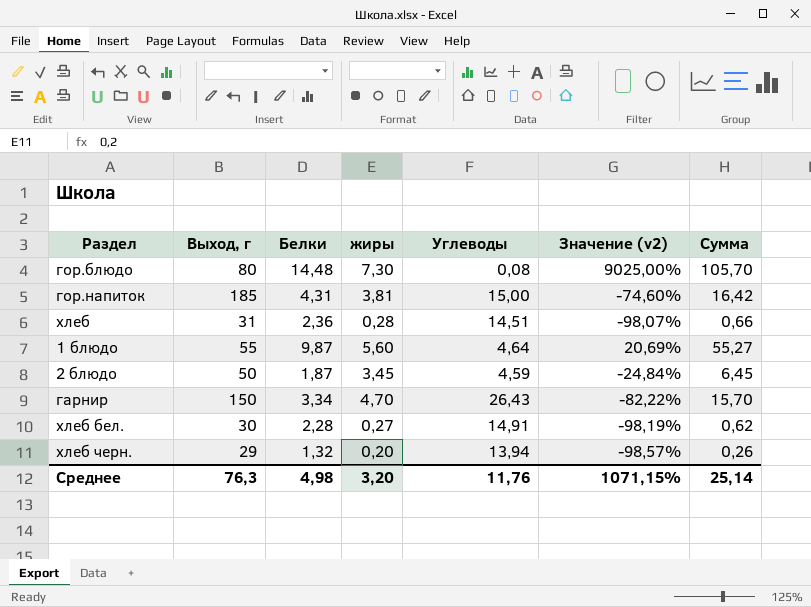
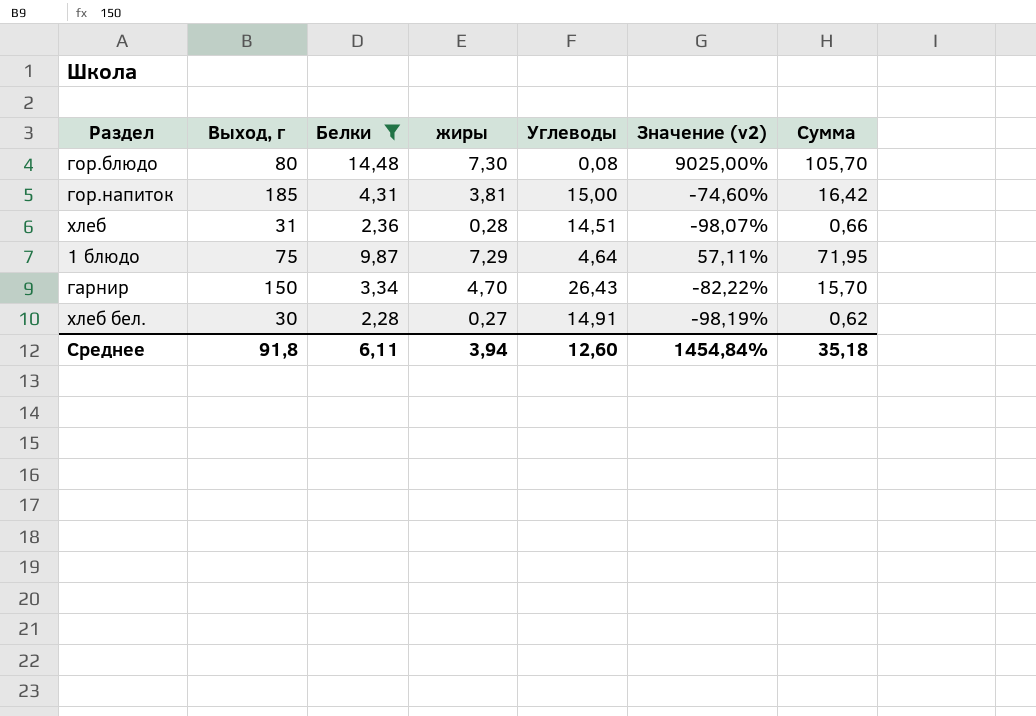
filter: none -> Белки >= 2,28
1 блюдо | Выход, г: 55 -> 75
1 блюдо | жиры: 5,60 -> 7,29
1 блюдо | Значение (v2): 20,69% -> 57,11%
1 блюдо | Сумма: 55,27 -> 71,95
Среднее | Выход, г: 76,3 -> 91,8
Среднее | Белки: 4,98 -> 6,11
Среднее | жиры: 3,20 -> 3,94
Среднее | Углеводы: 11,76 -> 12,60
Среднее | Значение (v2): 1071,15% -> 1454,84%
Среднее | Сумма: 25,14 -> 35,18

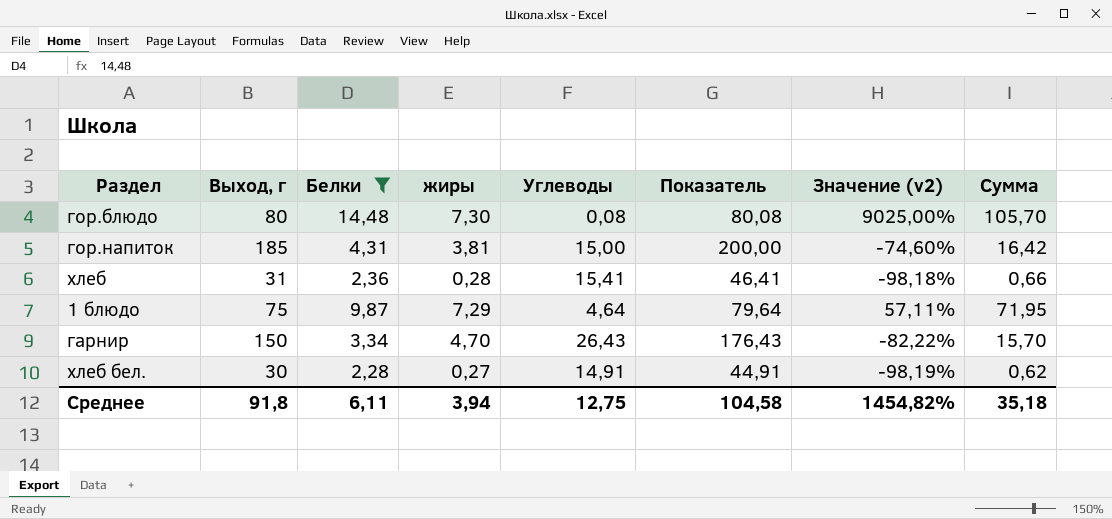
column Показатель | formula: none -> [Выход, г] + [Углеводы]
хлеб | Углеводы: 14,51 -> 15,41
хлеб | Значение (v2): -98,07% -> -98,18%
Среднее | Углеводы: 12,60 -> 12,75
Среднее | Значение (v2): 1454,84% -> 1454,82%

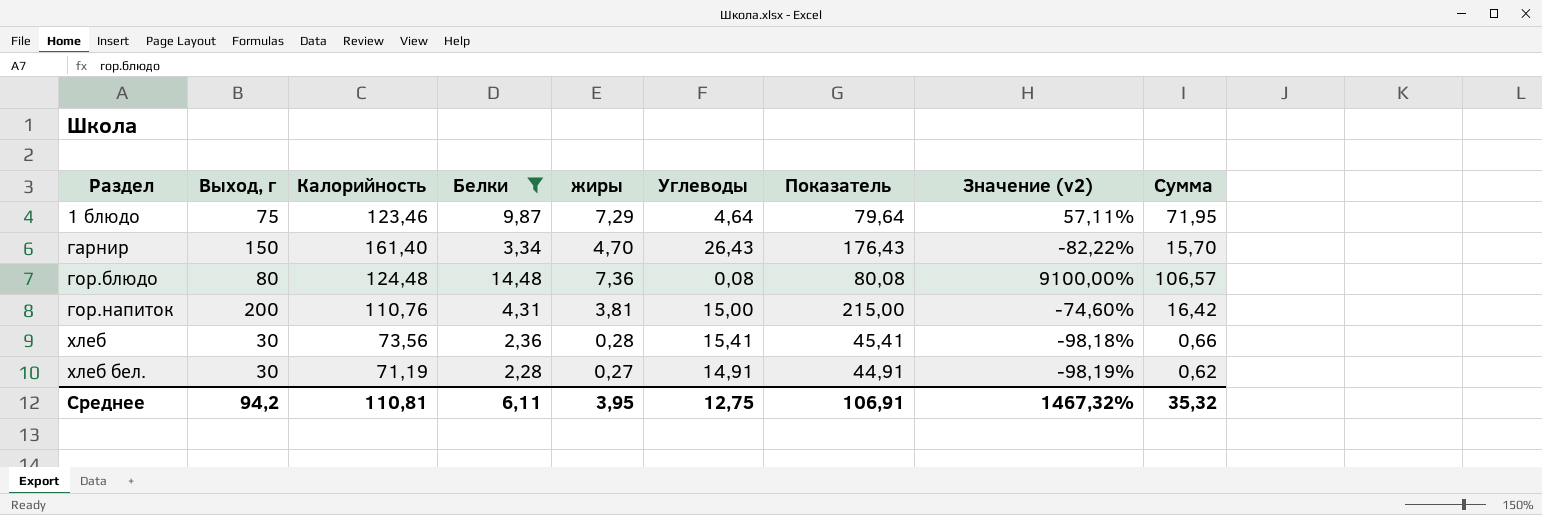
row order: none -> Раздел ascending
column Калорийность | position: none -> 3
гор.блюдо | жиры: 7,30 -> 7,36
гор.блюдо | Значение (v2): 9025,00% -> 9100,00%
гор.блюдо | Сумма: 105,70 -> 106,57
гор.напиток | Выход, г: 185 -> 200
гор.напиток | Показатель: 200,00 -> 215,00
хлеб | Выход, г: 31 -> 30
хлеб | Показатель: 46,41 -> 45,41
Среднее | Выход, г: 91,8 -> 94,2
Среднее | жиры: 3,94 -> 3,95
Среднее | Показатель: 104,58 -> 106,91
Среднее | Значение (v2): 1454,82% -> 1467,32%
Среднее | Сумма: 35,18 -> 35,32

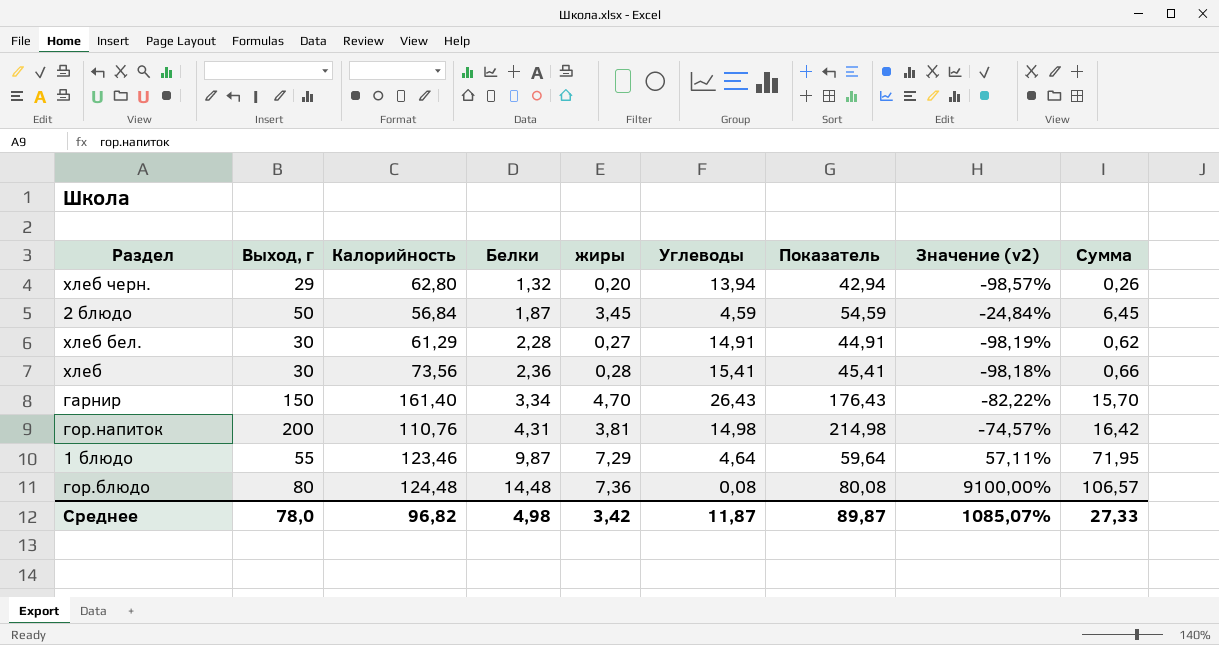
filter: Белки >= 2,28 -> none
row order: Раздел ascending -> Белки ascending
хлеб бел. | Калорийность: 71,19 -> 61,29
гор.напиток | Углеводы: 15,00 -> 14,98
гор.напиток | Показатель: 215,00 -> 214,98
гор.напиток | Значение (v2): -74,60% -> -74,57%
1 блюдо | Выход, г: 75 -> 55
1 блюдо | Показатель: 79,64 -> 59,64
Среднее | Выход, г: 94,2 -> 78,0
Среднее | Калорийность: 110,81 -> 96,82
Среднее | Белки: 6,11 -> 4,98
Среднее | жиры: 3,95 -> 3,42
Среднее | Углеводы: 12,75 -> 11,87
Среднее | Показатель: 106,91 -> 89,87
Среднее | Значение (v2): 1467,32% -> 1085,07%
Среднее | Сумма: 35,32 -> 27,33

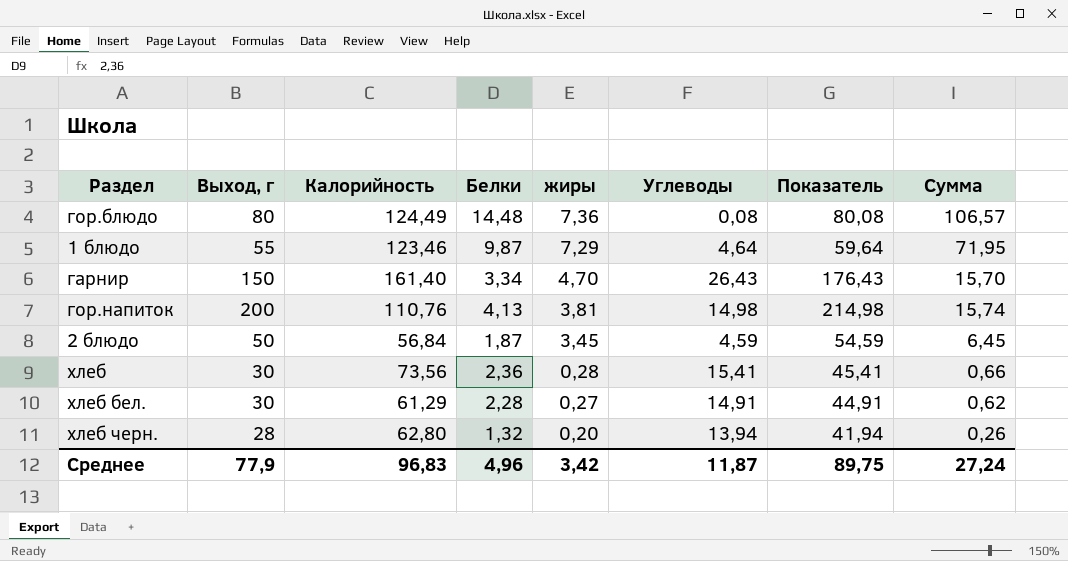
row order: Белки ascending -> жиры descending
column Значение (v2) | formula: ([жиры] - [Углеводы]) / [Углеводы] -> none
гор.блюдо | Калорийность: 124,48 -> 124,49
гор.напиток | Белки: 4,31 -> 4,13
гор.напиток | Сумма: 16,42 -> 15,74
хлеб черн. | Выход, г: 29 -> 28
хлеб черн. | Показатель: 42,94 -> 41,94
Среднее | Выход, г: 78,0 -> 77,9
Среднее | Калорийность: 96,82 -> 96,83
Среднее | Белки: 4,98 -> 4,96
Среднее | Показатель: 89,87 -> 89,75
Среднее | Сумма: 27,33 -> 27,24

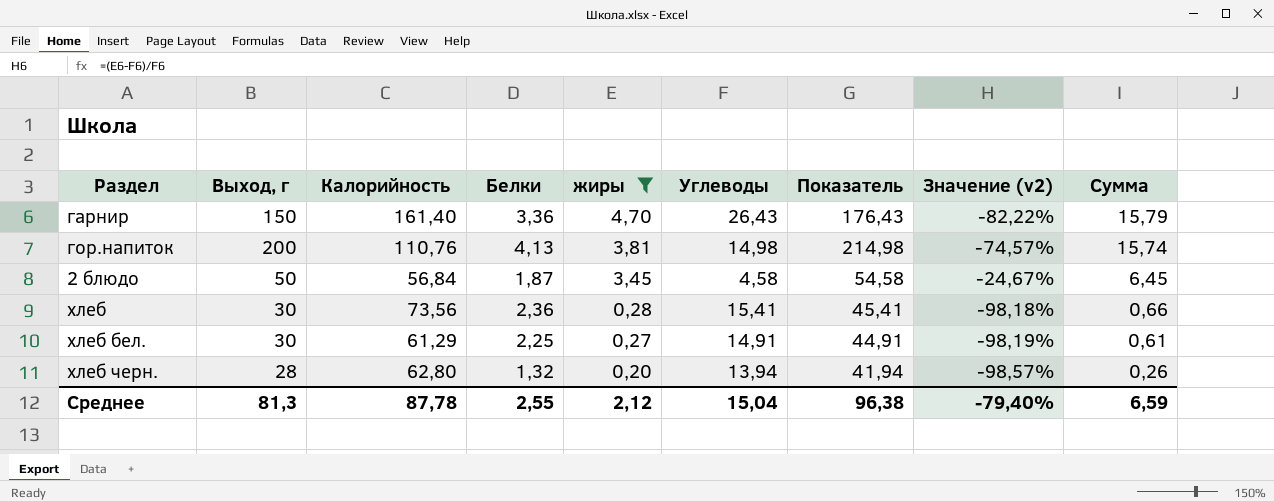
filter: none -> жиры <= 4,70
column Значение (v2) | formula: none -> ([жиры] - [Углеводы]) / [Углеводы]
гарнир | Белки: 3,34 -> 3,36
гарнир | Сумма: 15,70 -> 15,79
2 блюдо | Углеводы: 4,59 -> 4,58
2 блюдо | Показатель: 54,59 -> 54,58
хлеб бел. | Белки: 2,28 -> 2,25
хлеб бел. | Сумма: 0,62 -> 0,61
Среднее | Выход, г: 77,9 -> 81,3
Среднее | Калорийность: 96,83 -> 87,78
Среднее | Белки: 4,96 -> 2,55
Среднее | жиры: 3,42 -> 2,12
Среднее | Углеводы: 11,87 -> 15,04
Среднее | Показатель: 89,75 -> 96,38
Среднее | Сумма: 27,24 -> 6,59

